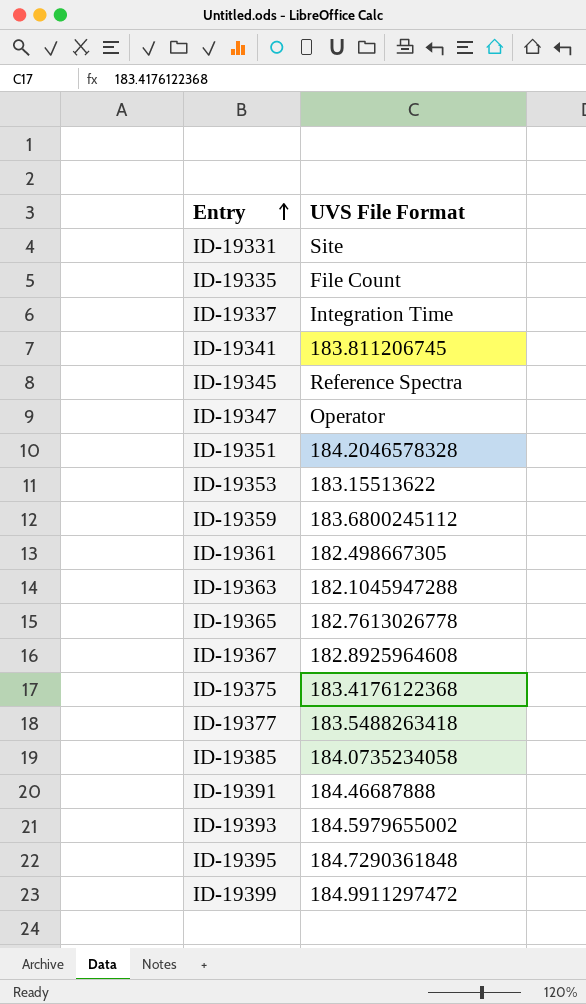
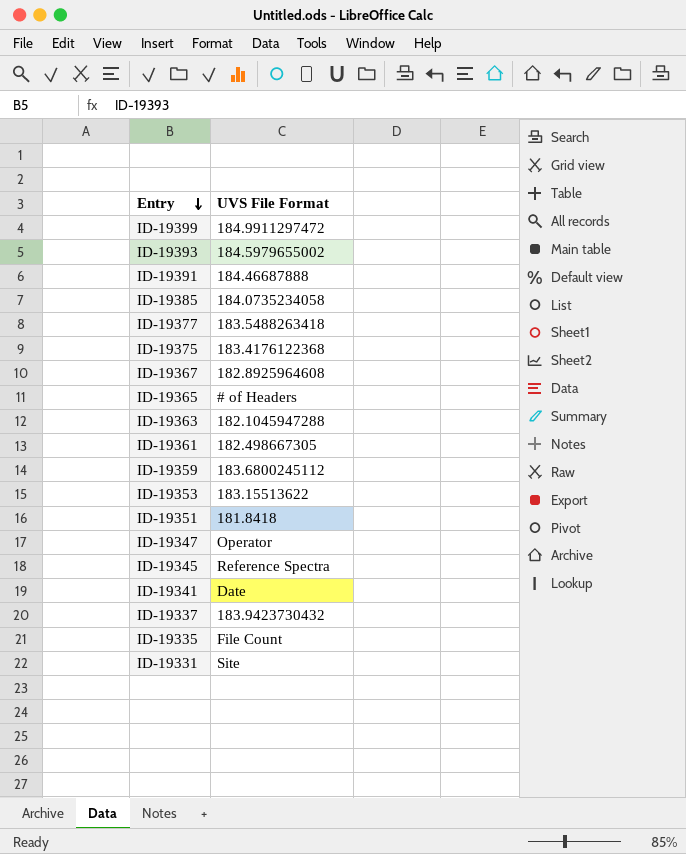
row order: Entry ascending -> Entry descending
row ID-19395: 184.7290361848 -> none
ID-19365 | UVS File Format: 182.7613026778 -> # of Headers
ID-19351 | UVS File Format: 184.2046578328 -> 181.8418
ID-19341 | UVS File Format: 183.811206745 -> Date
ID-19337 | UVS File Format: Integration Time -> 183.9423730432

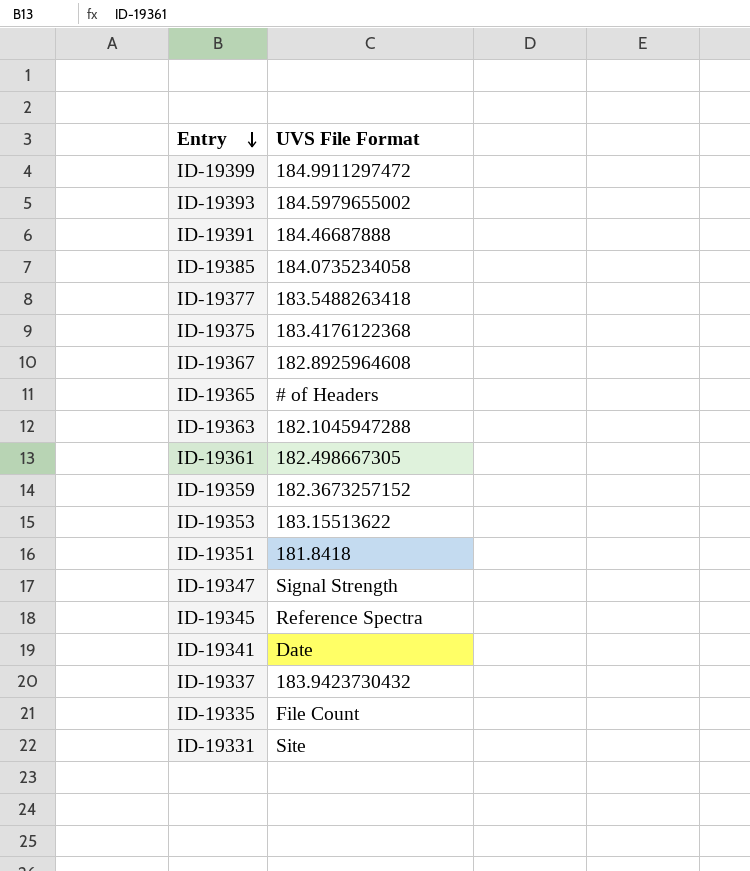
ID-19359 | UVS File Format: 183.6800245112 -> 182.3673257152
ID-19347 | UVS File Format: Operator -> Signal Strength

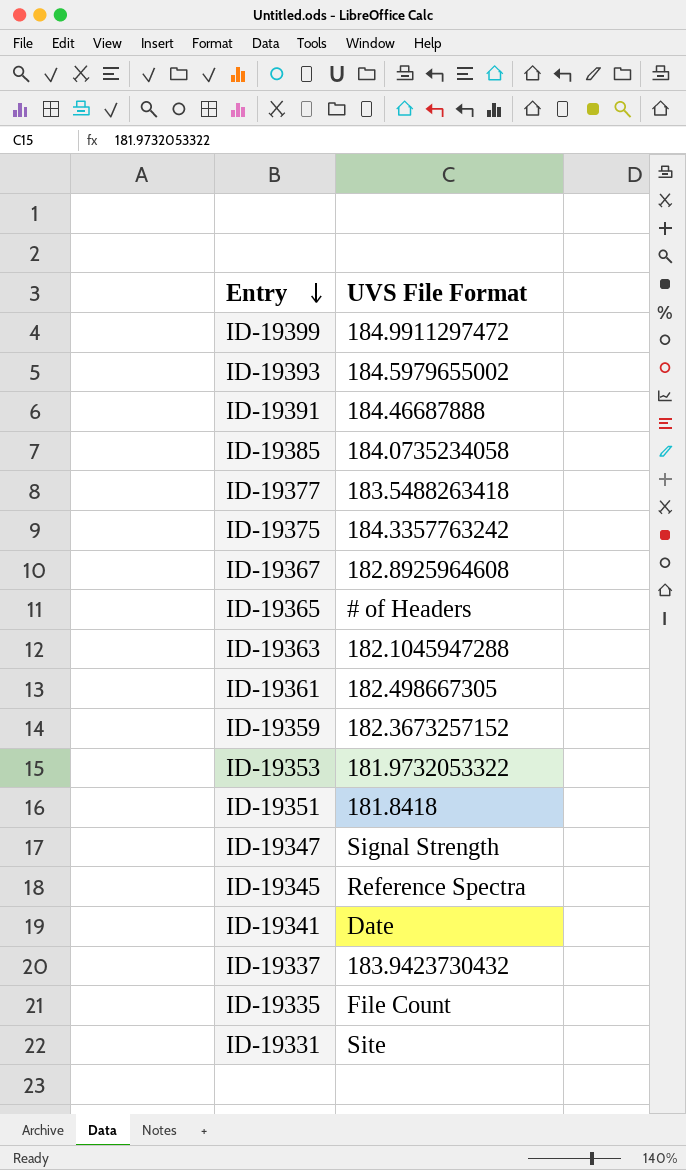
ID-19375 | UVS File Format: 183.4176122368 -> 184.3357763242
ID-19353 | UVS File Format: 183.15513622 -> 181.9732053322

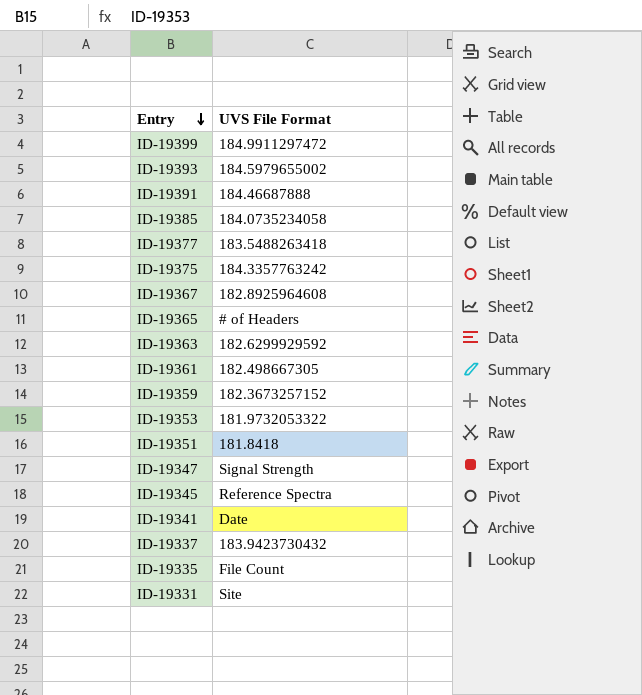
ID-19363 | UVS File Format: 182.1045947288 -> 182.6299929592

